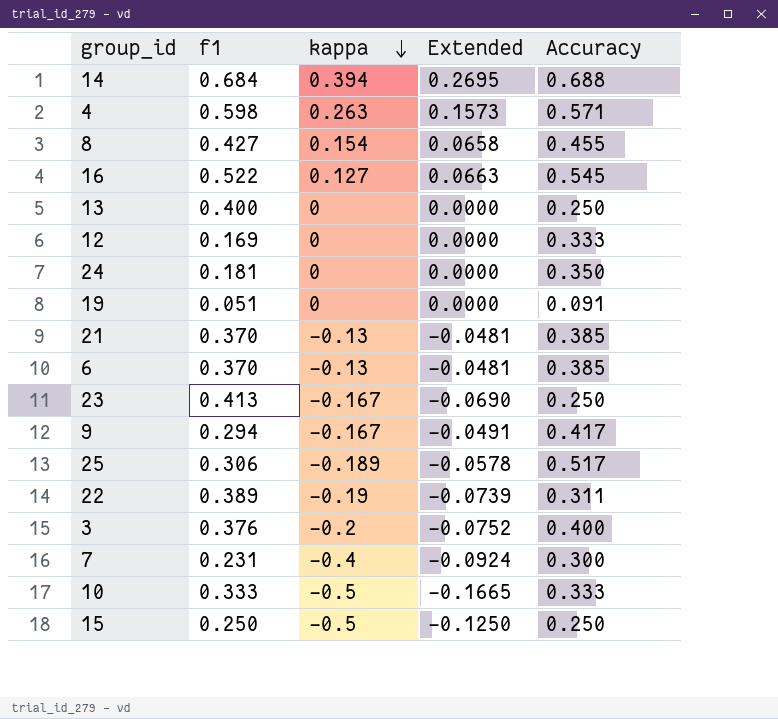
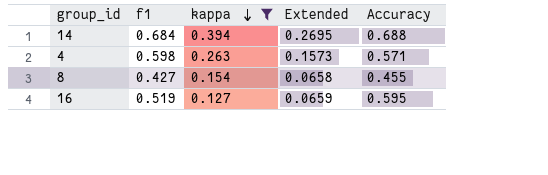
filter: none -> kappa >= 0.127
16 | f1: 0.522 -> 0.519
16 | Extended: 0.0663 -> 0.0659
16 | Accuracy: 0.545 -> 0.595

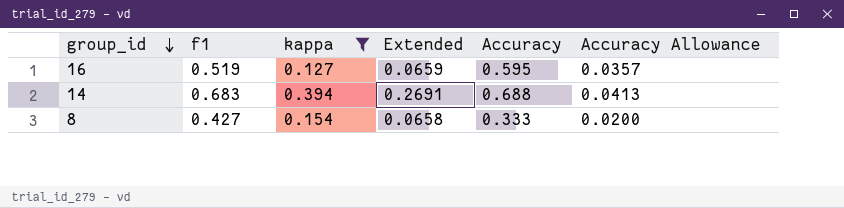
row order: kappa descending -> group_id descending
column Accuracy Allowance | formula: none -> [Accuracy] * 0.06
row 4: 0.598 | 0.263 | 0.1573 | 0.571 -> none
14 | f1: 0.684 -> 0.683
14 | Extended: 0.2695 -> 0.2691
8 | Accuracy: 0.455 -> 0.333

